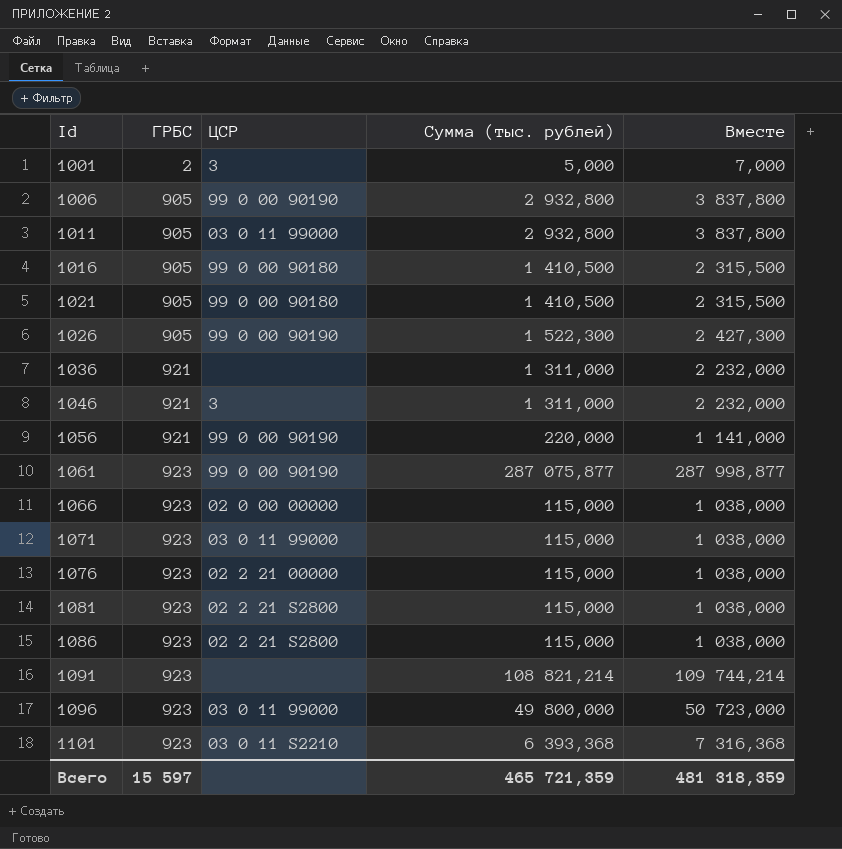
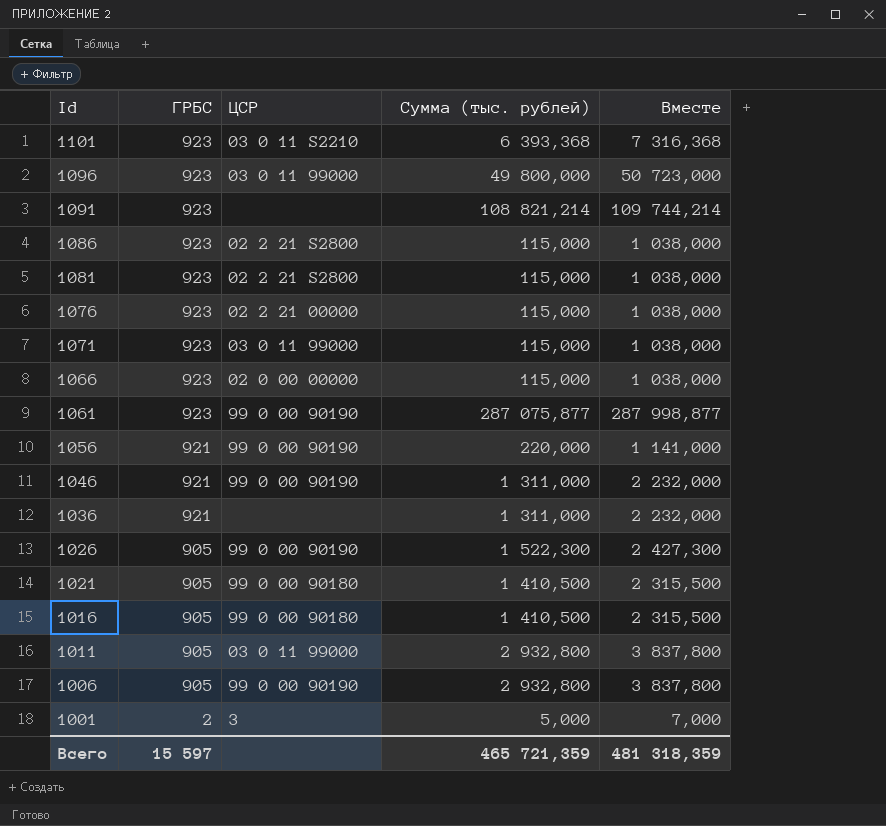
row order: Id ascending -> Id descending
1046 | ЦСР: 3 -> 99 0 00 90190

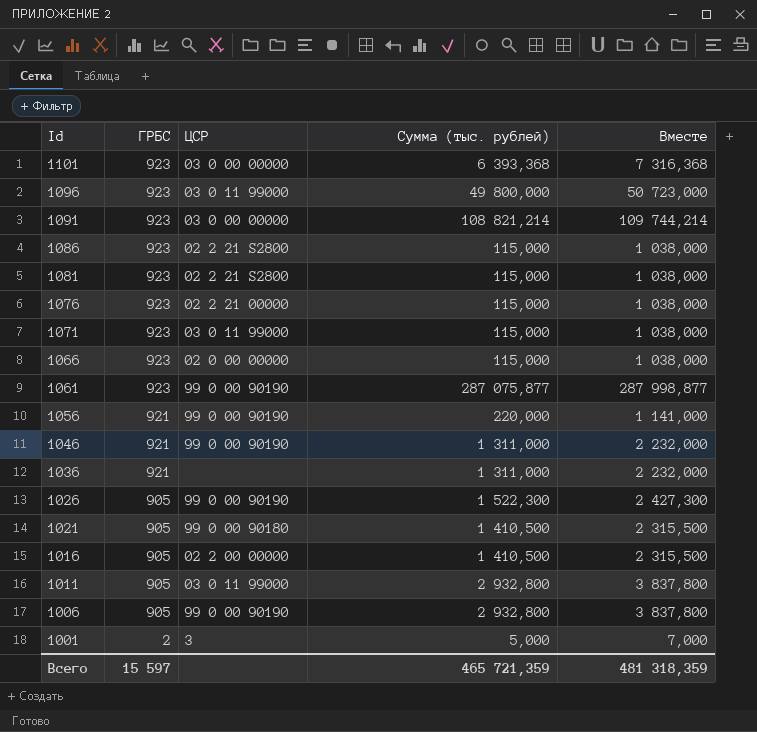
1101 | ЦСР: 03 0 11 S2210 -> 03 0 00 00000
1091 | ЦСР: none -> 03 0 00 00000
1016 | ЦСР: 99 0 00 90180 -> 02 2 00 00000

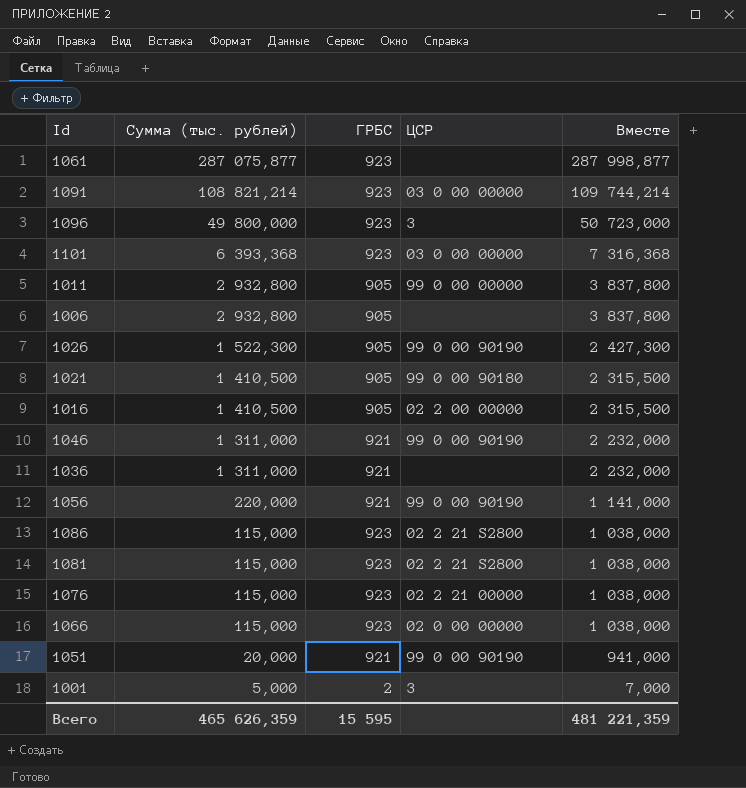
row order: Id descending -> Сумма (тыс. рублей) descending
column Сумма (тыс. рублей) | position: 4 -> 2
row 1071: 923 | 03 0 11 99000 | 115,000 | 1 038,000 -> none
1061 | ЦСР: 99 0 00 90190 -> none
1096 | ЦСР: 03 0 11 99000 -> 3
1011 | ЦСР: 03 0 11 99000 -> 99 0 00 00000
1006 | ЦСР: 99 0 00 90190 -> none
row 1051: none -> 20,000 | 921 | 99 0 00 90190 | 941,000
Всего | Сумма (тыс. рублей): 465 721,359 -> 465 626,359
Всего | ГРБС: 15 597 -> 15 595
Всего | Вместе: 481 318,359 -> 481 221,359

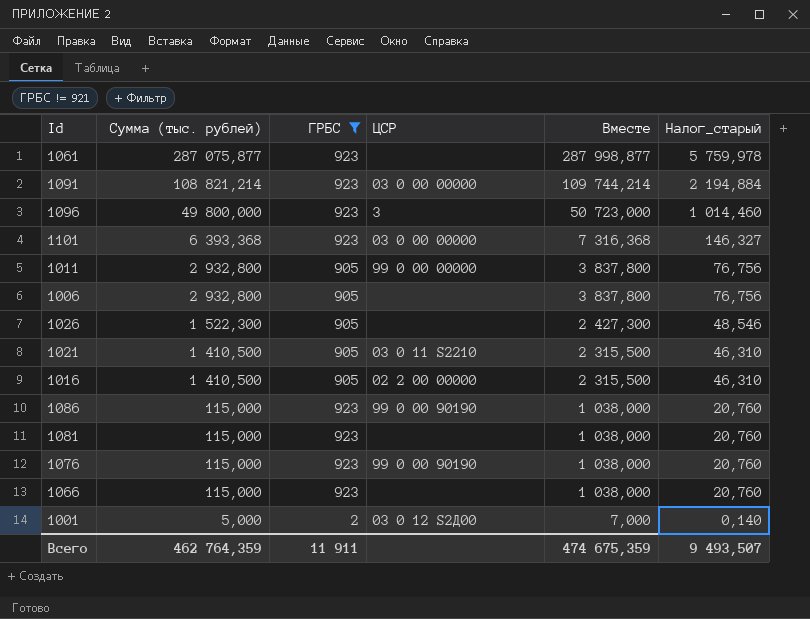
filter: none -> ГРБС != 921
column Налог_старый | formula: none -> [Вместе] * 0,02
1026 | ЦСР: 99 0 00 90190 -> none
1021 | ЦСР: 99 0 00 90180 -> 03 0 11 S2210
1086 | ЦСР: 02 2 21 S2800 -> 99 0 00 90190
1081 | ЦСР: 02 2 21 S2800 -> none
1076 | ЦСР: 02 2 21 00000 -> 99 0 00 90190
1066 | ЦСР: 02 0 00 00000 -> none
1001 | ЦСР: 3 -> 03 0 12 S2Д00
Всего | Сумма (тыс. рублей): 465 626,359 -> 462 764,359
Всего | ГРБС: 15 595 -> 11 911
Всего | Вместе: 481 221,359 -> 474 675,359

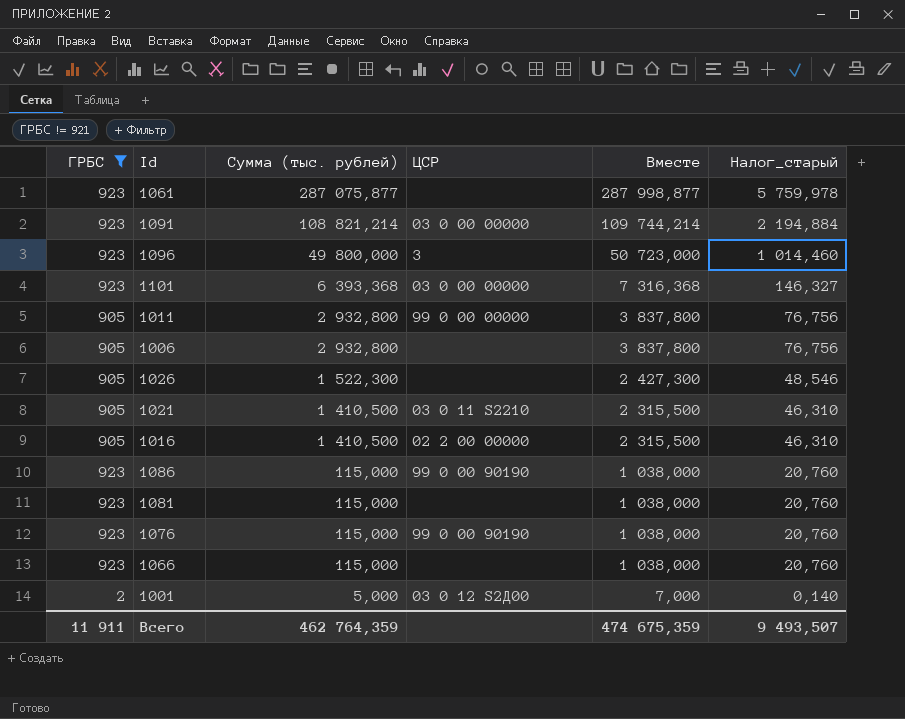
column ГРБС | position: 3 -> 1

